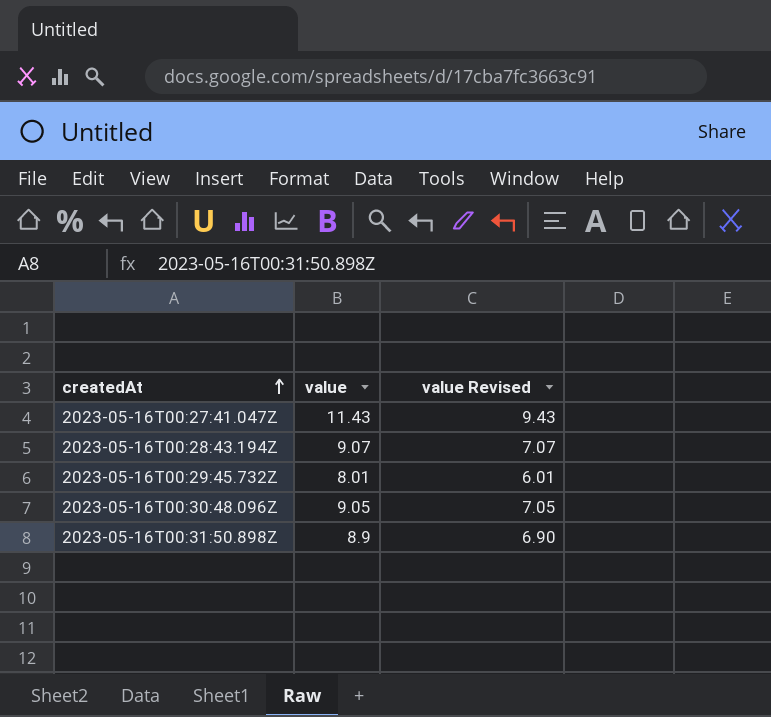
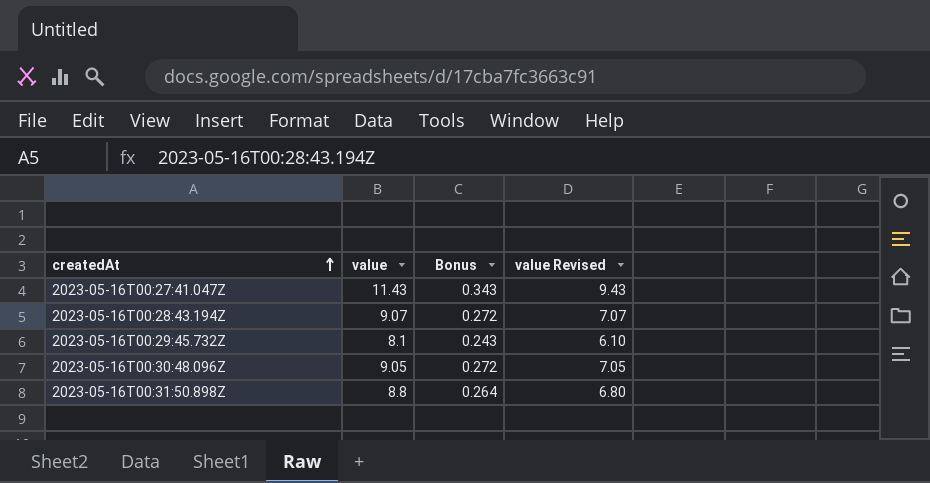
column Bonus | formula: none -> [value] * 0.03
2023-05-16T00:29:45.732Z | value: 8.01 -> 8.1
2023-05-16T00:29:45.732Z | value Revised: 6.01 -> 6.10
2023-05-16T00:31:50.898Z | value: 8.9 -> 8.8
2023-05-16T00:31:50.898Z | value Revised: 6.90 -> 6.80

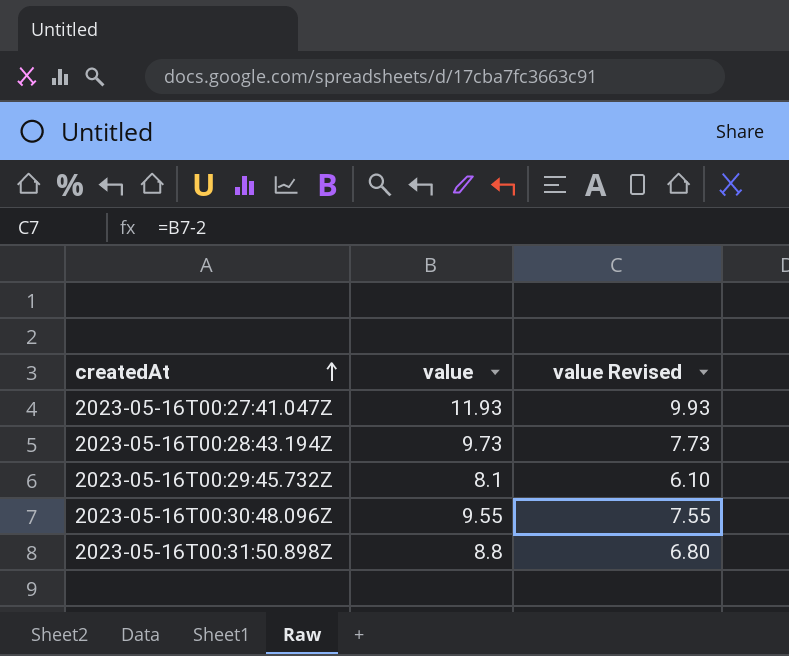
column Bonus | formula: [value] * 0.03 -> none
2023-05-16T00:27:41.047Z | value: 11.43 -> 11.93
2023-05-16T00:27:41.047Z | value Revised: 9.43 -> 9.93
2023-05-16T00:28:43.194Z | value: 9.07 -> 9.73
2023-05-16T00:28:43.194Z | value Revised: 7.07 -> 7.73
2023-05-16T00:30:48.096Z | value: 9.05 -> 9.55
2023-05-16T00:30:48.096Z | value Revised: 7.05 -> 7.55

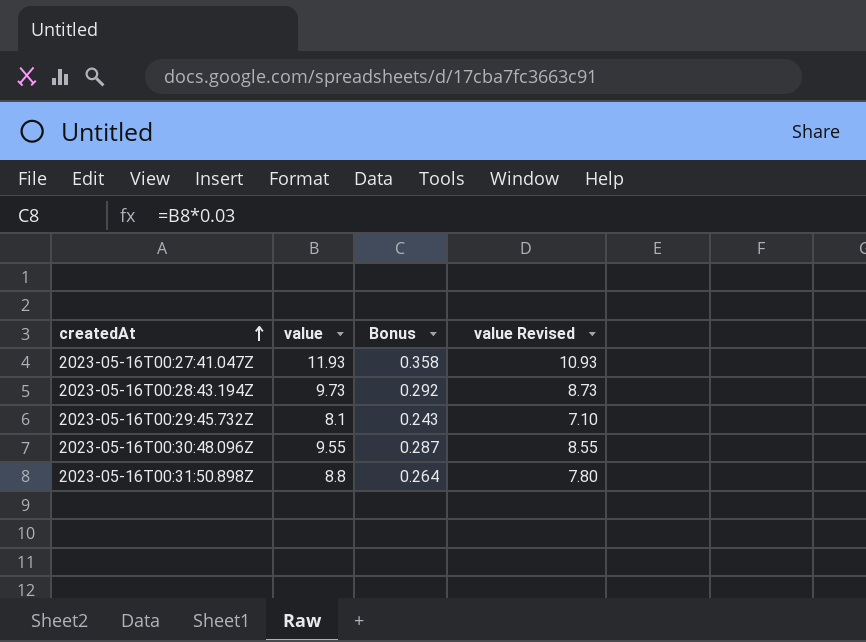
column Bonus | formula: none -> [value] * 0.03
column value Revised | formula: [value] - 2 -> [value] - 1

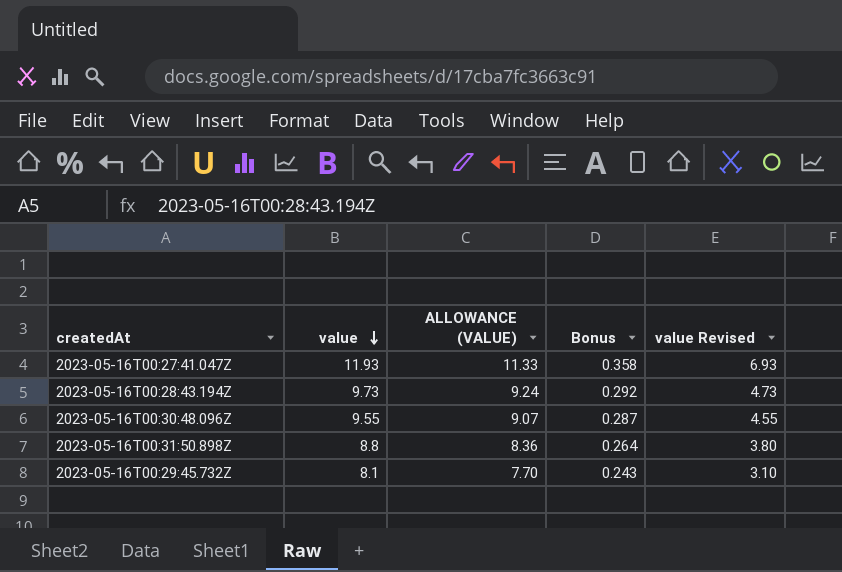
row order: createdAt ascending -> value descending
column ALLOWANCE (VALUE) | formula: none -> [value] * 0.95
column value Revised | formula: [value] - 1 -> [value] - 5

